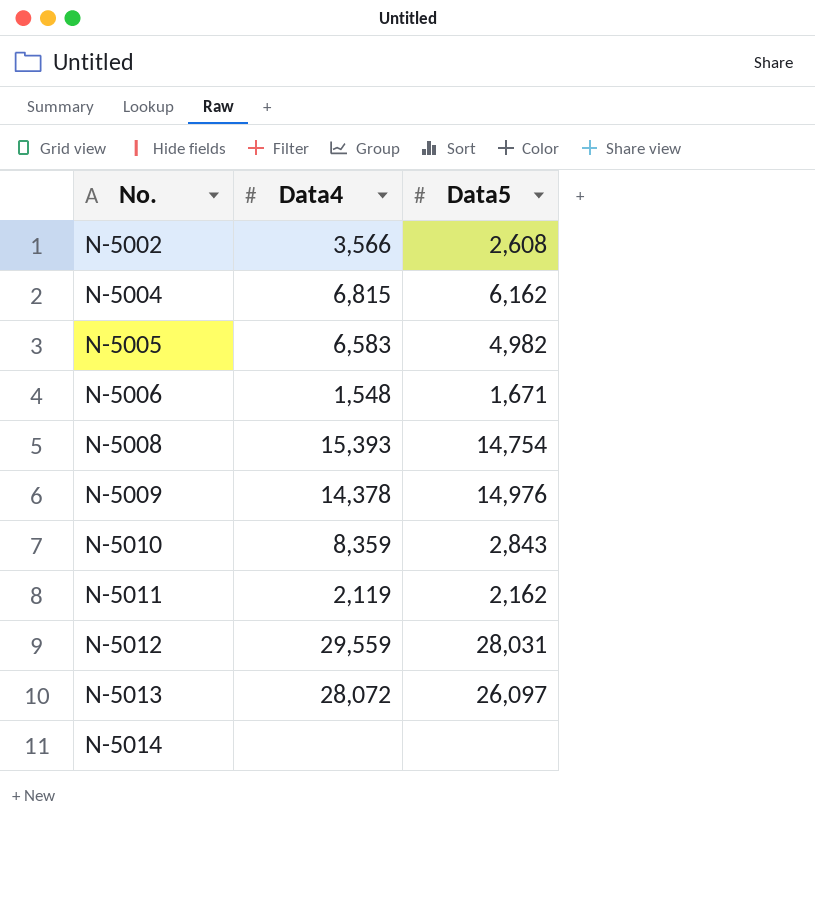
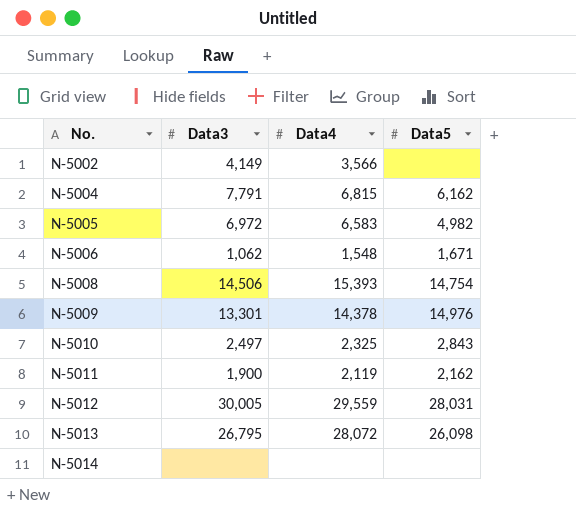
column Data3 | position: none -> 2
N-5002 | Data5: 2,608 -> none
N-5010 | Data4: 8,359 -> 2,325
N-5013 | Data5: 26,097 -> 26,098

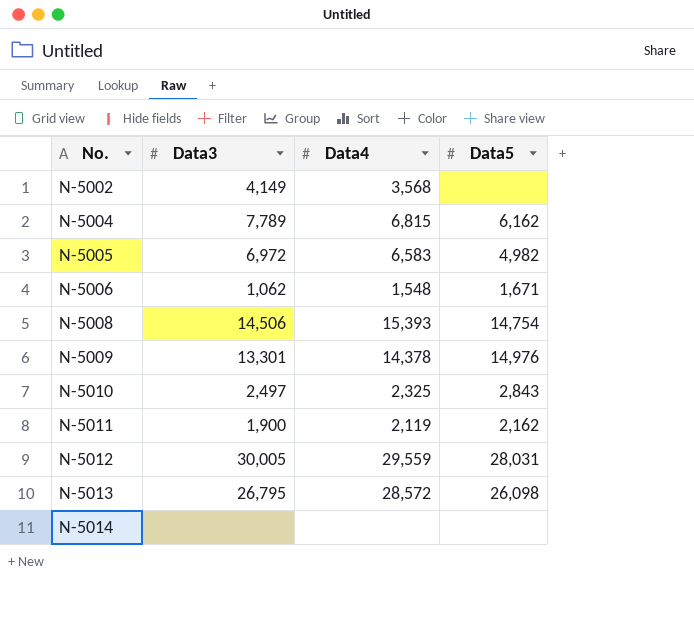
N-5002 | Data4: 3,566 -> 3,568
N-5004 | Data3: 7,791 -> 7,789
N-5013 | Data4: 28,072 -> 28,572

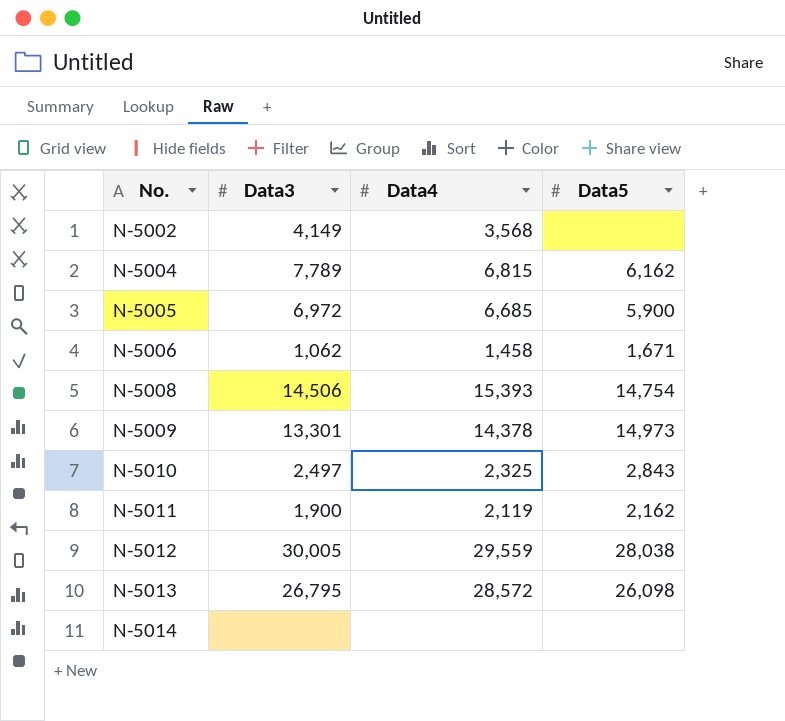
N-5005 | Data4: 6,583 -> 6,685
N-5005 | Data5: 4,982 -> 5,900
N-5006 | Data4: 1,548 -> 1,458
N-5009 | Data5: 14,976 -> 14,973
N-5012 | Data5: 28,031 -> 28,038

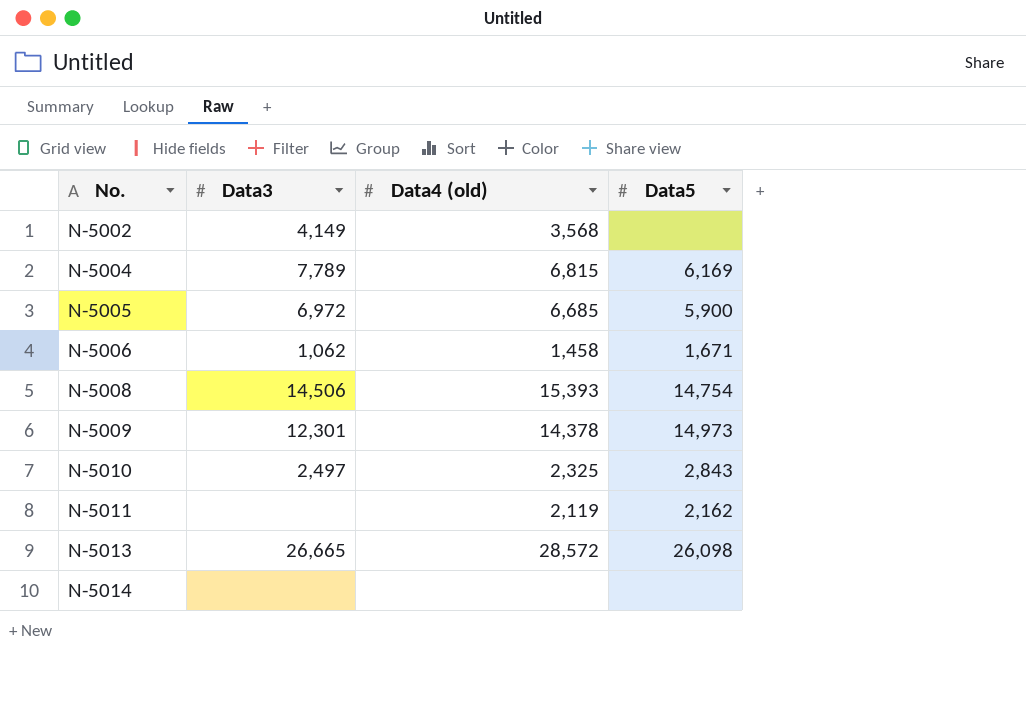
column name: Data4 -> Data4 (old)
row N-5012: 30,005 | 29,559 | 28,038 -> none
N-5004 | Data5: 6,162 -> 6,169
N-5009 | Data3: 13,301 -> 12,301
N-5011 | Data3: 1,900 -> none
N-5013 | Data3: 26,795 -> 26,665

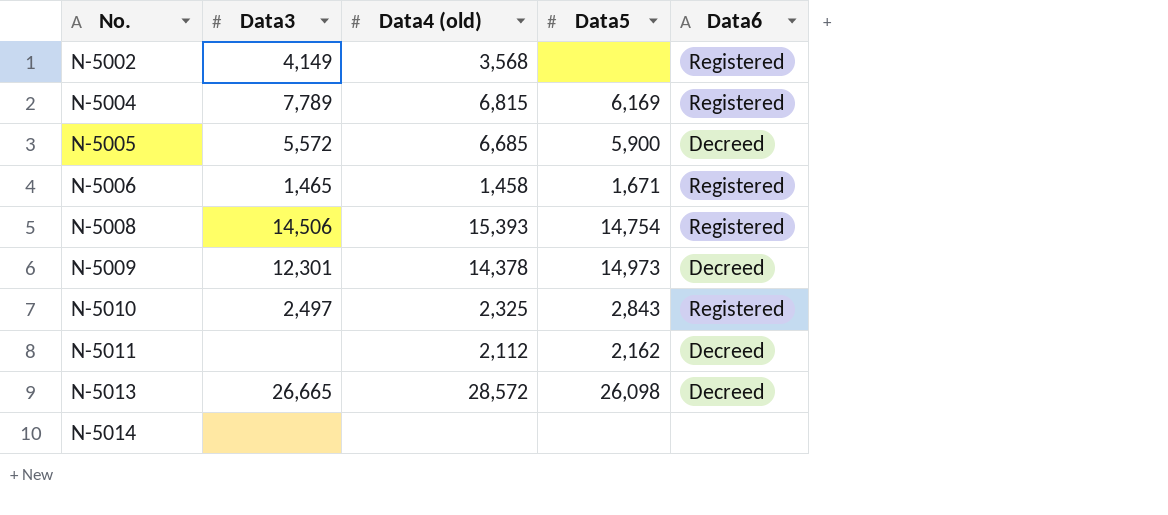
column Data6 | position: none -> 5
N-5005 | Data3: 6,972 -> 5,572
N-5006 | Data3: 1,062 -> 1,465
N-5011 | Data4 (old): 2,119 -> 2,112

